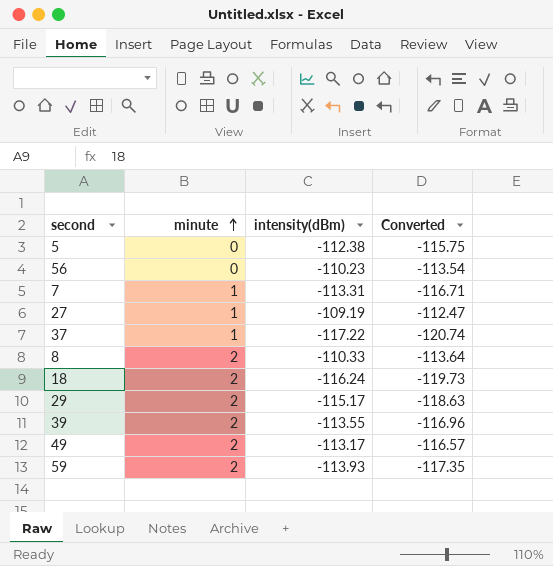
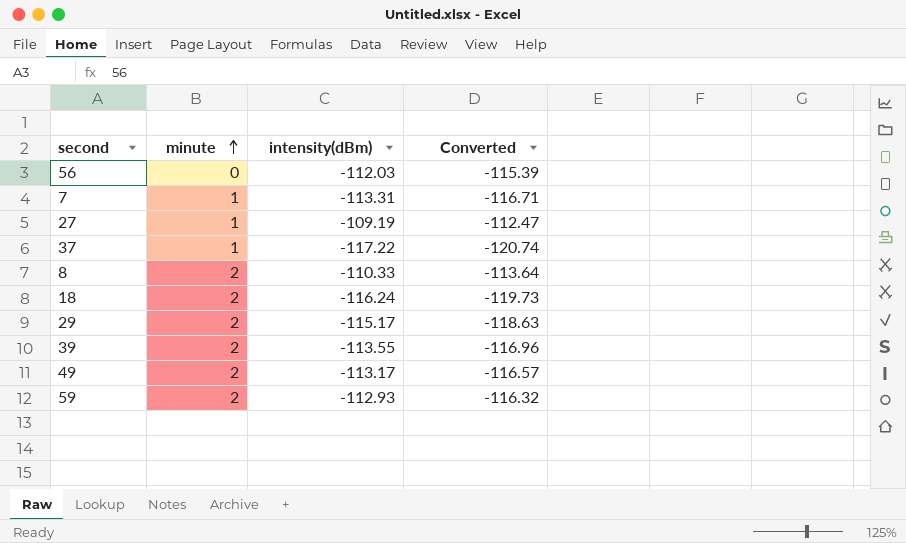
row 5: 0 | -112.38 | -115.75 -> none
56 | intensity(dBm): -110.23 -> -112.03
56 | Converted: -113.54 -> -115.39
59 | intensity(dBm): -113.93 -> -112.93
59 | Converted: -117.35 -> -116.32

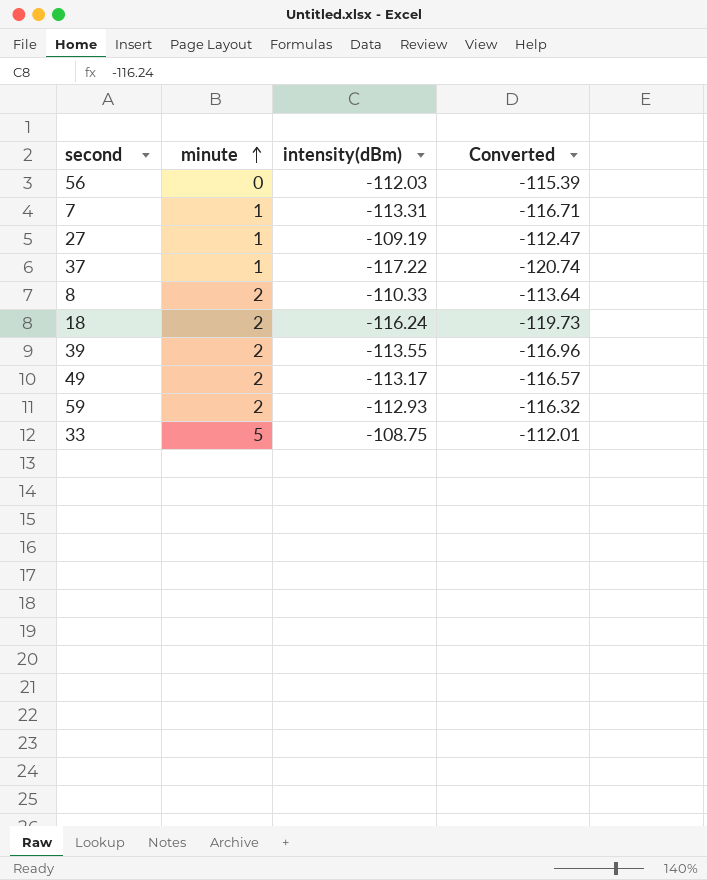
row 29: 2 | -115.17 | -118.63 -> none
row 33: none -> 5 | -108.75 | -112.01

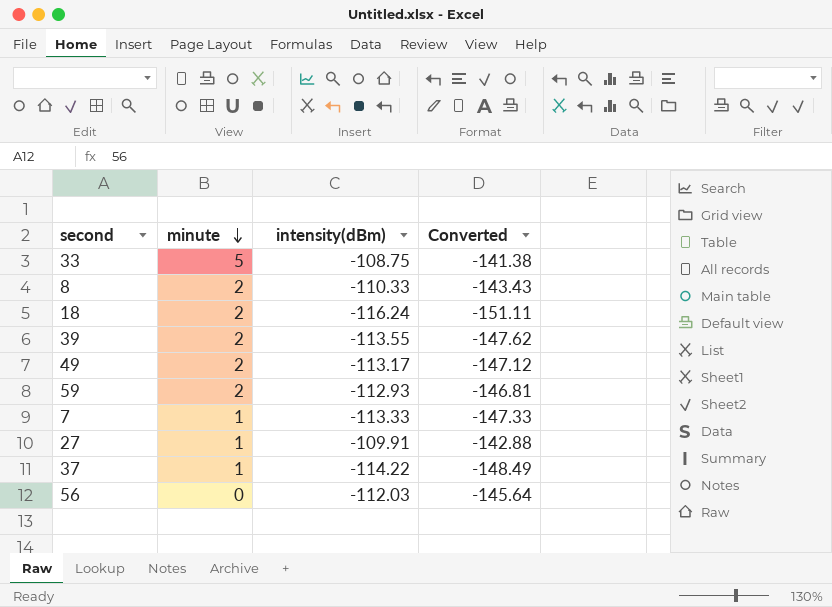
row order: minute ascending -> minute descending
column Converted | formula: [intensity(dBm)] * 1.03 -> [intensity(dBm)] * 1.3
7 | intensity(dBm): -113.31 -> -113.33
27 | intensity(dBm): -109.19 -> -109.91
37 | intensity(dBm): -117.22 -> -114.22

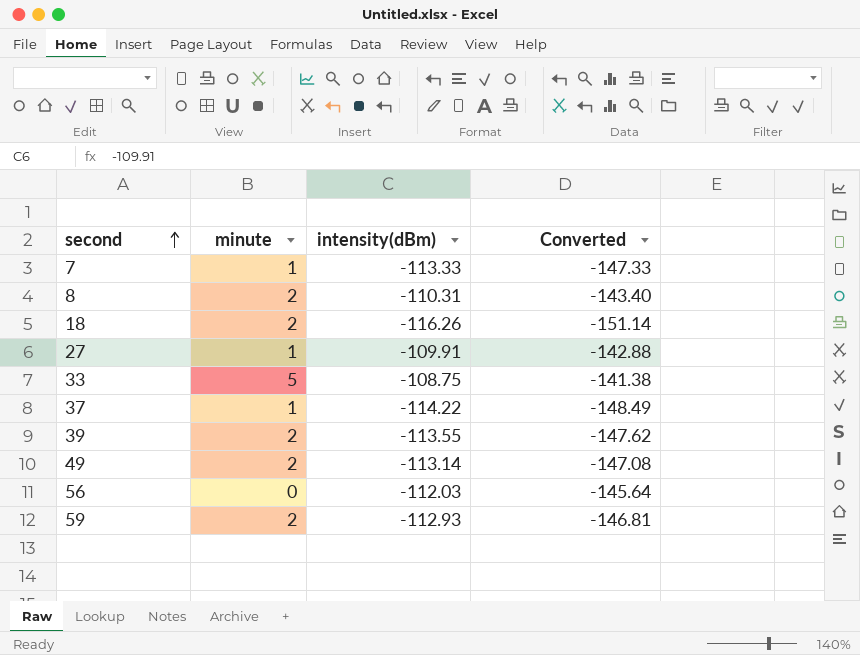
row order: minute descending -> second ascending
8 | intensity(dBm): -110.33 -> -110.31
8 | Converted: -143.43 -> -143.40
18 | intensity(dBm): -116.24 -> -116.26
18 | Converted: -151.11 -> -151.14
49 | intensity(dBm): -113.17 -> -113.14
49 | Converted: -147.12 -> -147.08

